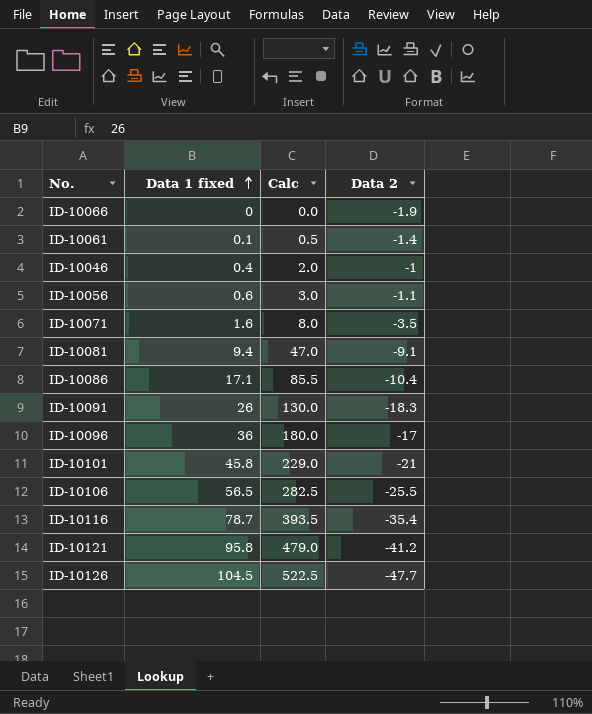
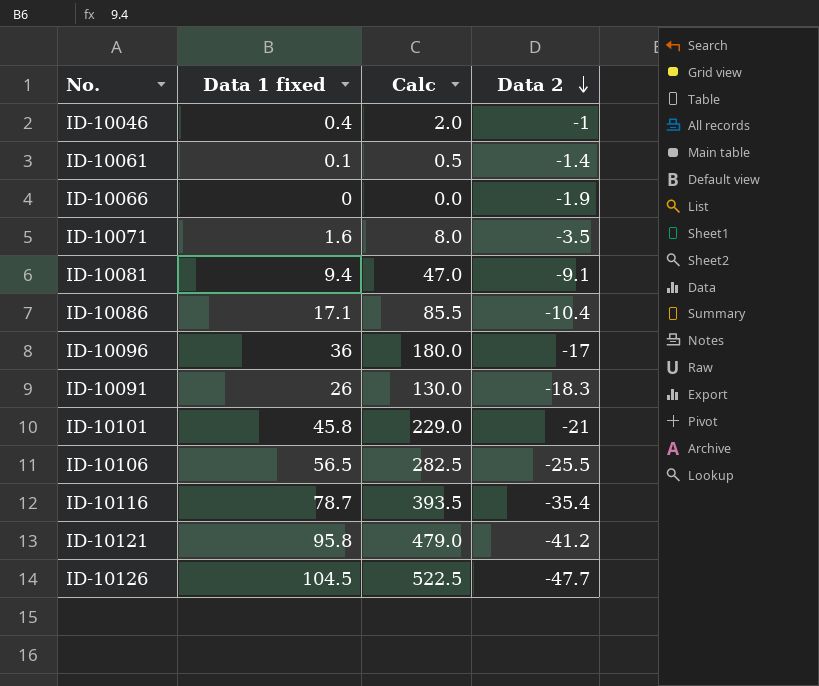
row order: Data 1 fixed ascending -> Data 2 descending
row ID-10056: 0.6 | 3.0 | -1.1 -> none

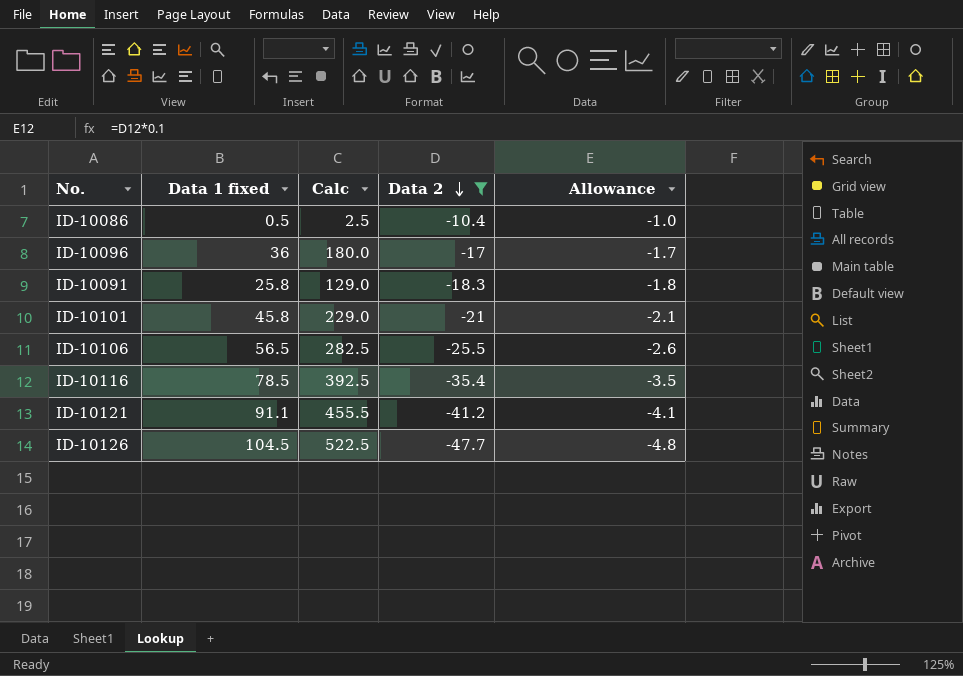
filter: none -> Data 2 <= -10.4
column Allowance | formula: none -> [Data 2] * 0.1
ID-10086 | Data 1 fixed: 17.1 -> 0.5
ID-10086 | Calc: 85.5 -> 2.5
ID-10091 | Data 1 fixed: 26 -> 25.8
ID-10091 | Calc: 130.0 -> 129.0
ID-10116 | Data 1 fixed: 78.7 -> 78.5
ID-10116 | Calc: 393.5 -> 392.5
ID-10121 | Data 1 fixed: 95.8 -> 91.1
ID-10121 | Calc: 479.0 -> 455.5

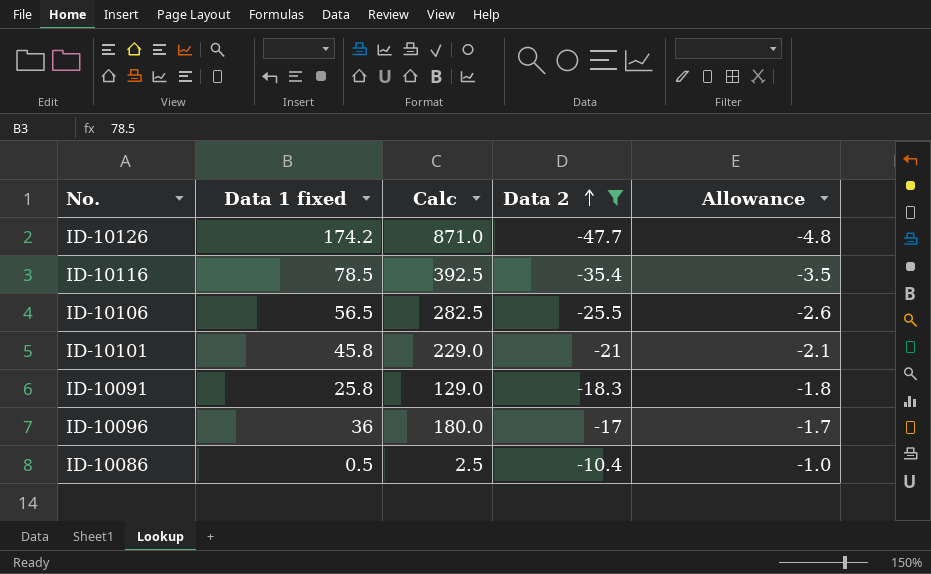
row order: Data 2 descending -> Data 2 ascending
row ID-10121: 91.1 | 455.5 | -41.2 | -4.1 -> none
ID-10126 | Data 1 fixed: 104.5 -> 174.2
ID-10126 | Calc: 522.5 -> 871.0

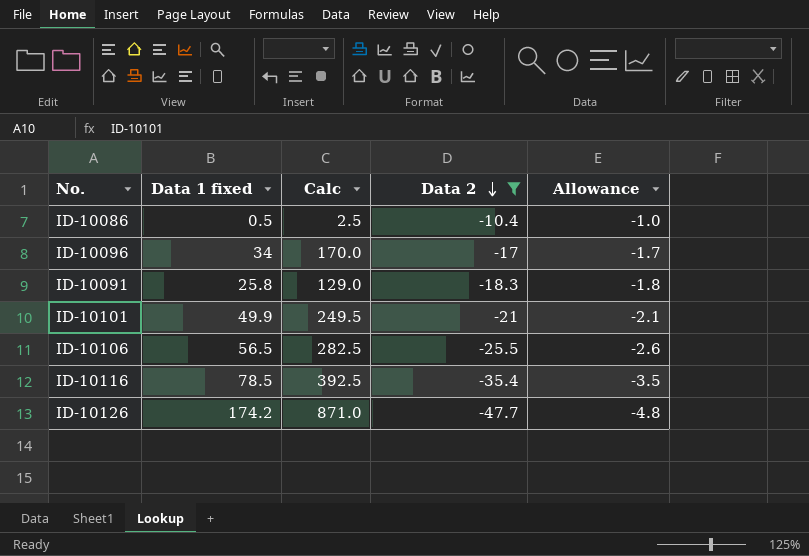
row order: Data 2 ascending -> Data 2 descending
ID-10096 | Data 1 fixed: 36 -> 34
ID-10096 | Calc: 180.0 -> 170.0
ID-10101 | Data 1 fixed: 45.8 -> 49.9
ID-10101 | Calc: 229.0 -> 249.5

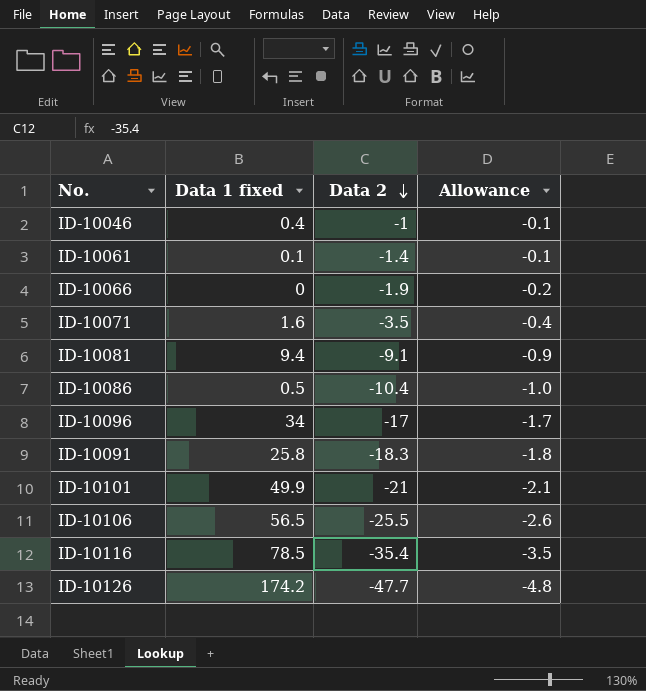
filter: Data 2 <= -10.4 -> none
column Calc | formula: [Data 1 fixed] * 5 -> none

